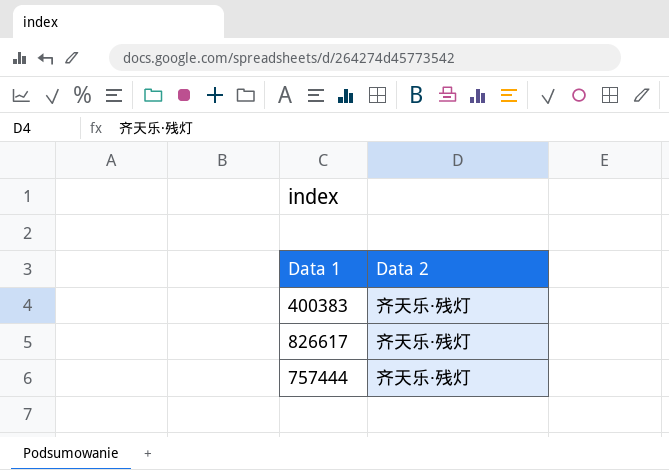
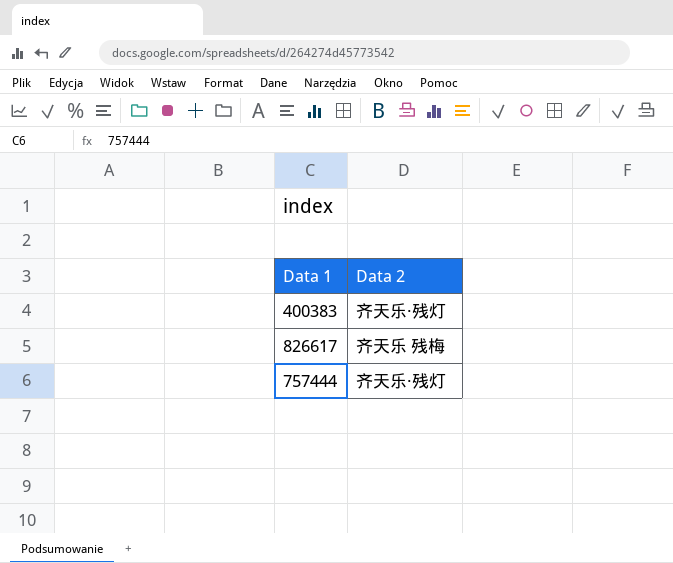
826617 | Data 2: 齐天乐·残灯 -> 齐天乐 残梅

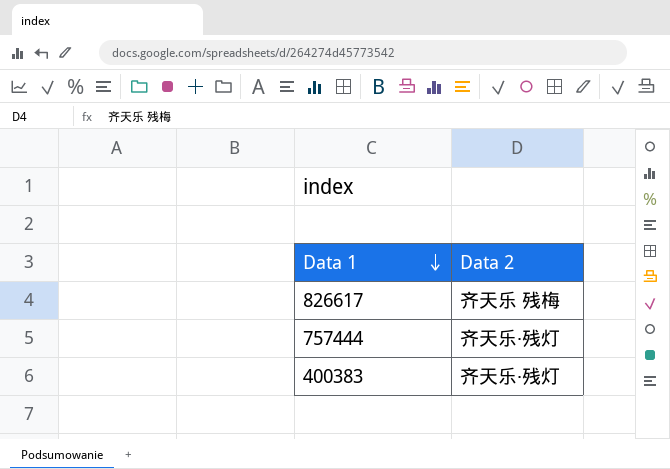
row order: none -> Data 1 descending

